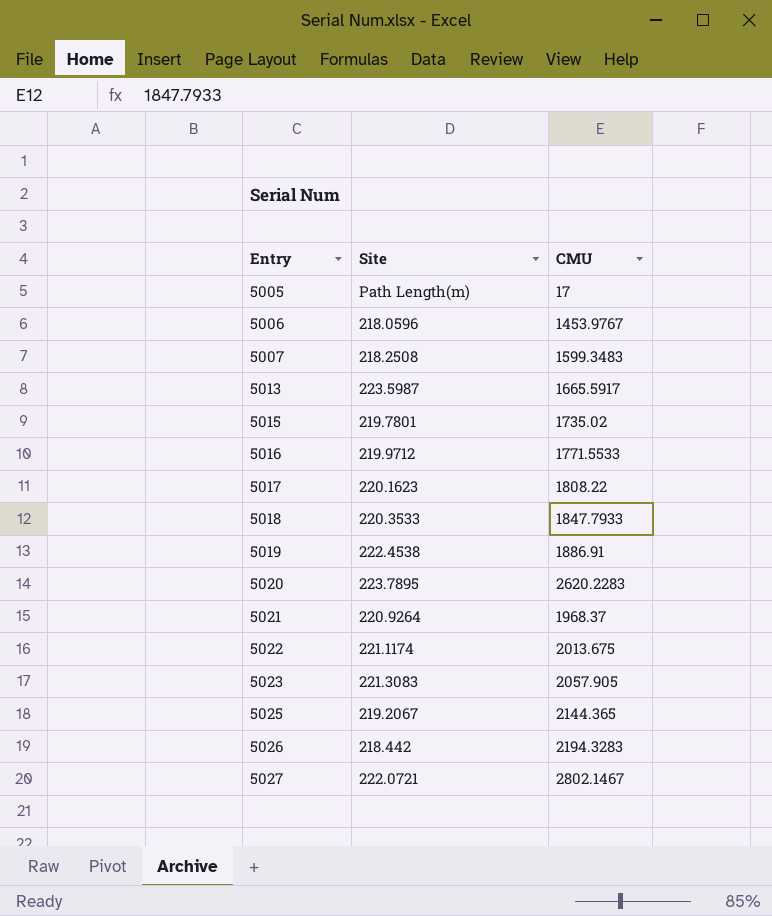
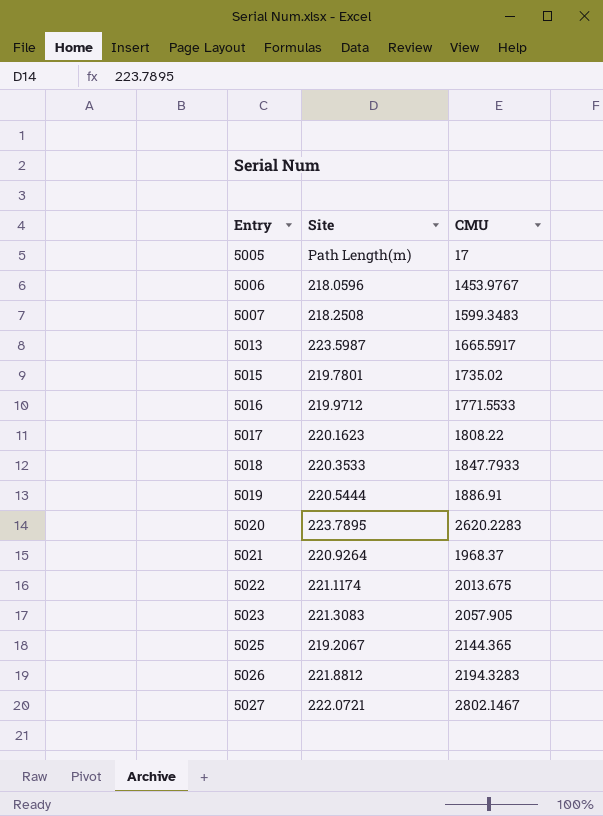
5019 | Site: 222.4538 -> 220.5444
5026 | Site: 218.442 -> 221.8812

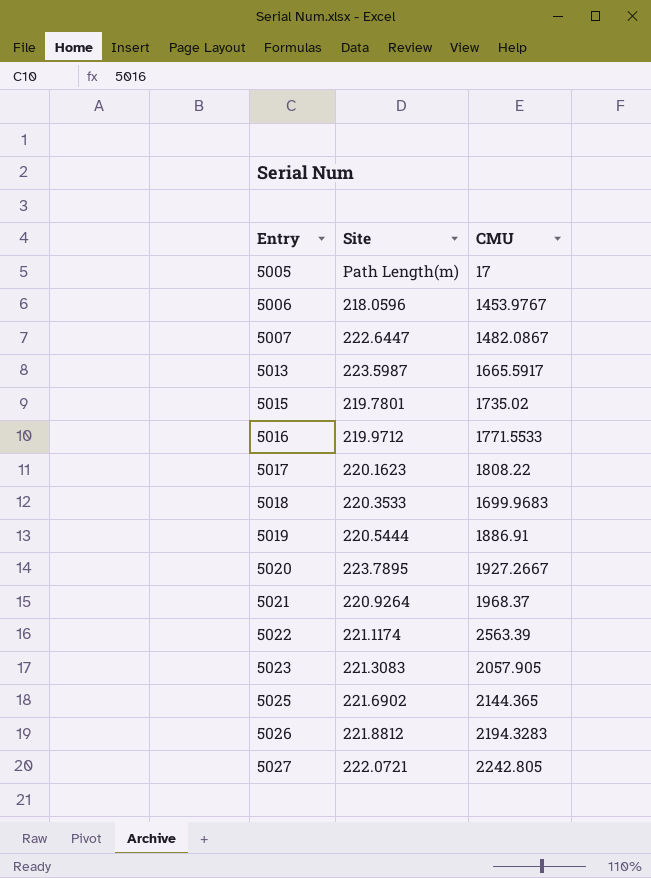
5007 | Site: 218.2508 -> 222.6447
5007 | CMU: 1599.3483 -> 1482.0867
5018 | CMU: 1847.7933 -> 1699.9683
5020 | CMU: 2620.2283 -> 1927.2667
5022 | CMU: 2013.675 -> 2563.39
5025 | Site: 219.2067 -> 221.6902
5027 | CMU: 2802.1467 -> 2242.805

